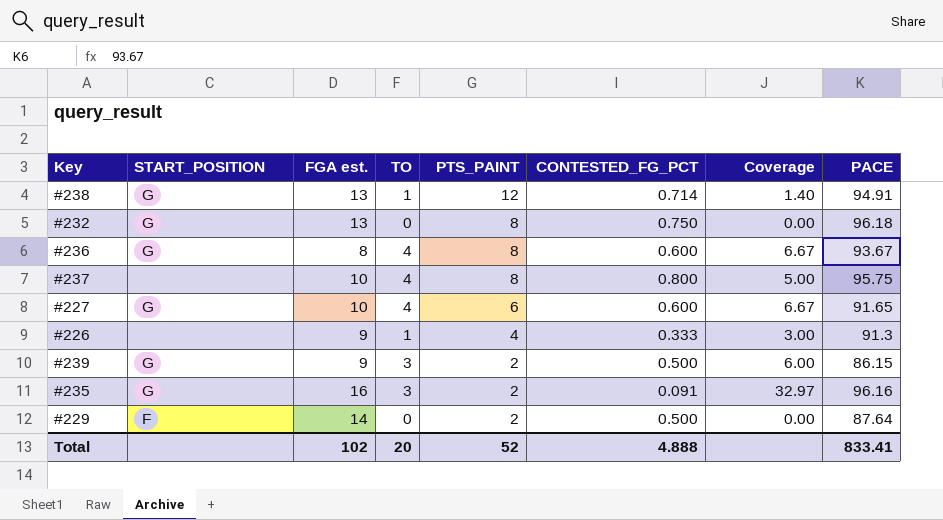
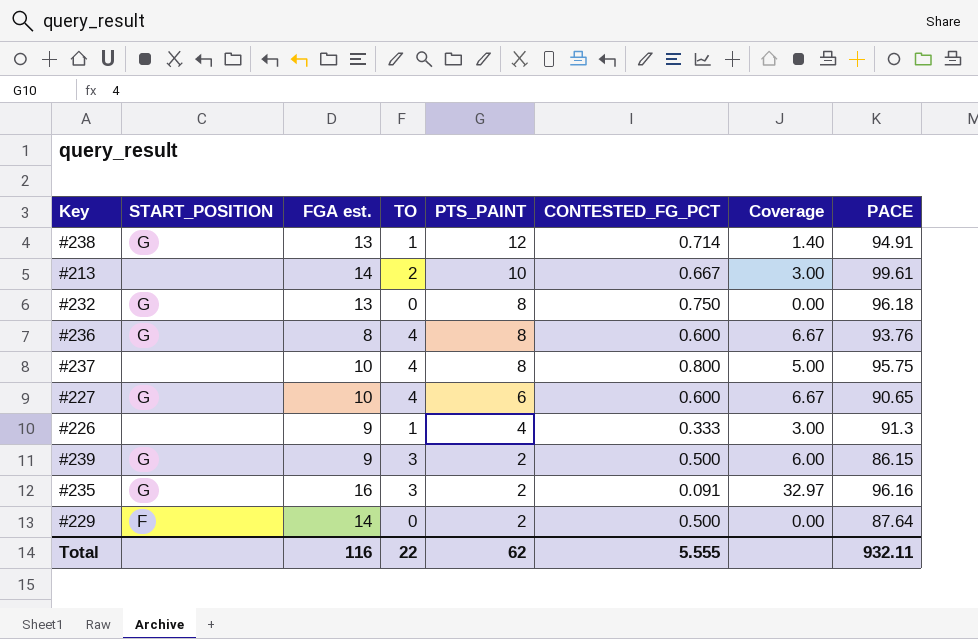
row #213: none -> none | 14 | 2 | 10 | 0.667 | 3.00 | 99.61
#236 | PACE: 93.67 -> 93.76
#227 | PACE: 91.65 -> 90.65
Total | FGA est.: 102 -> 116
Total | TO: 20 -> 22
Total | PTS_PAINT: 52 -> 62
Total | CONTESTED_FG_PCT: 4.888 -> 5.555
Total | PACE: 833.41 -> 932.11

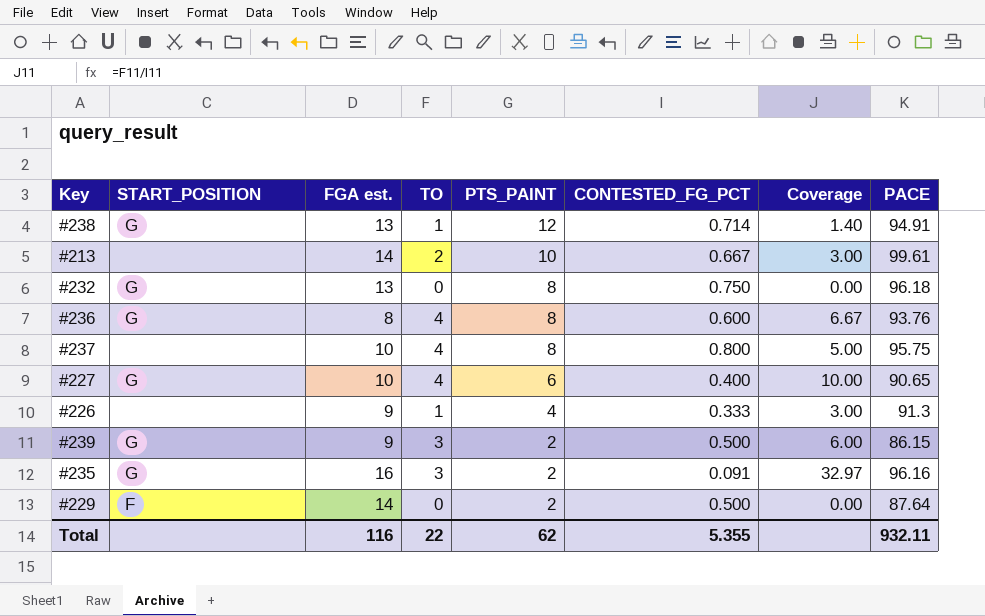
#227 | CONTESTED_FG_PCT: 0.600 -> 0.400
#227 | Coverage: 6.67 -> 10.00
Total | CONTESTED_FG_PCT: 5.555 -> 5.355

